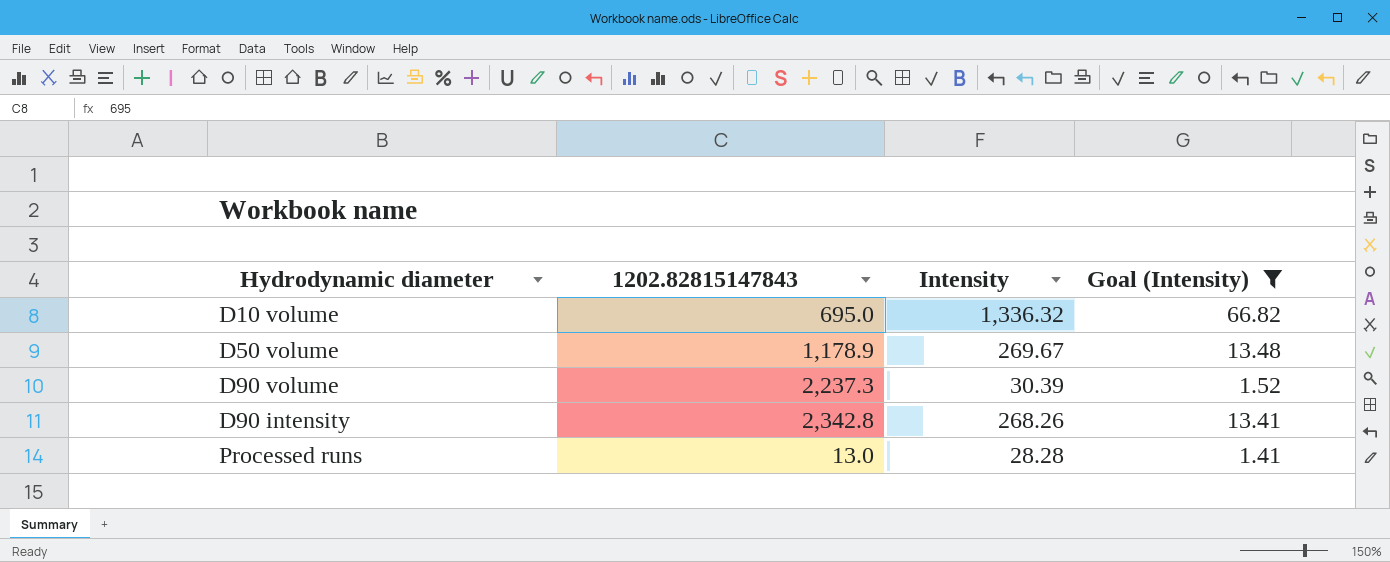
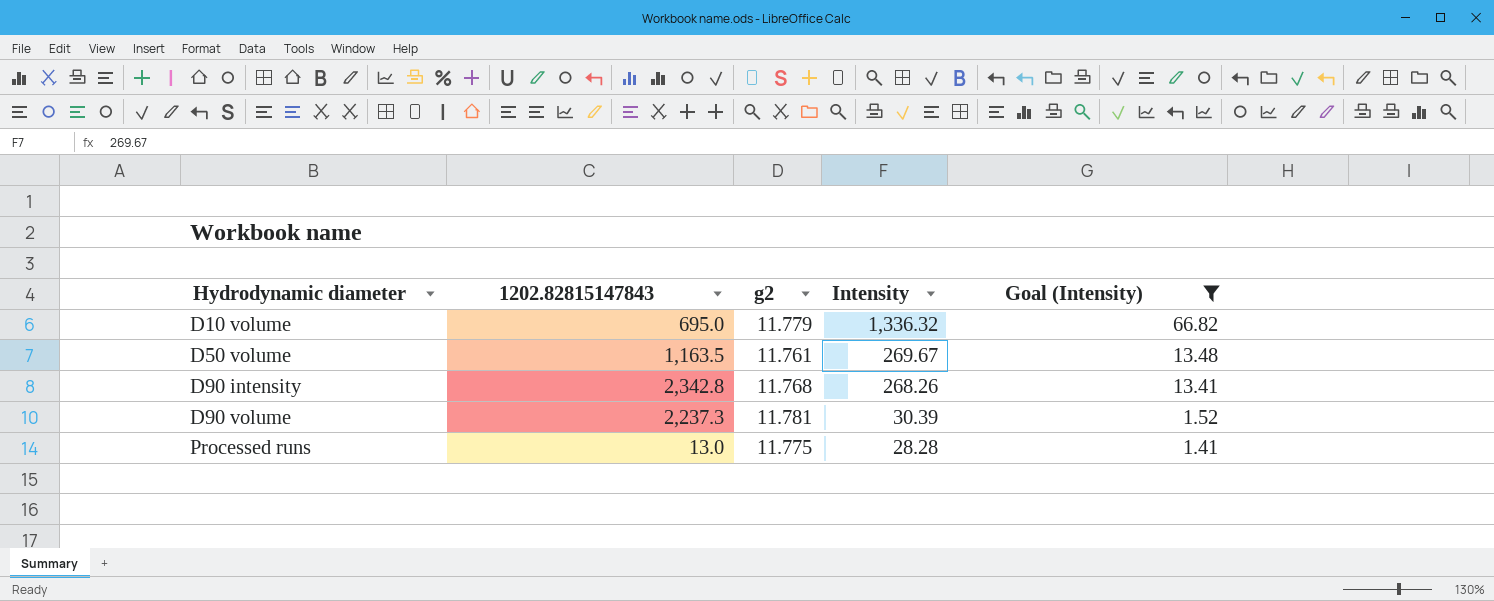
row order: none -> Hydrodynamic diameter ascending
column g2 | position: none -> 3
D50 volume | 1202.82815147843: 1,178.9 -> 1,163.5

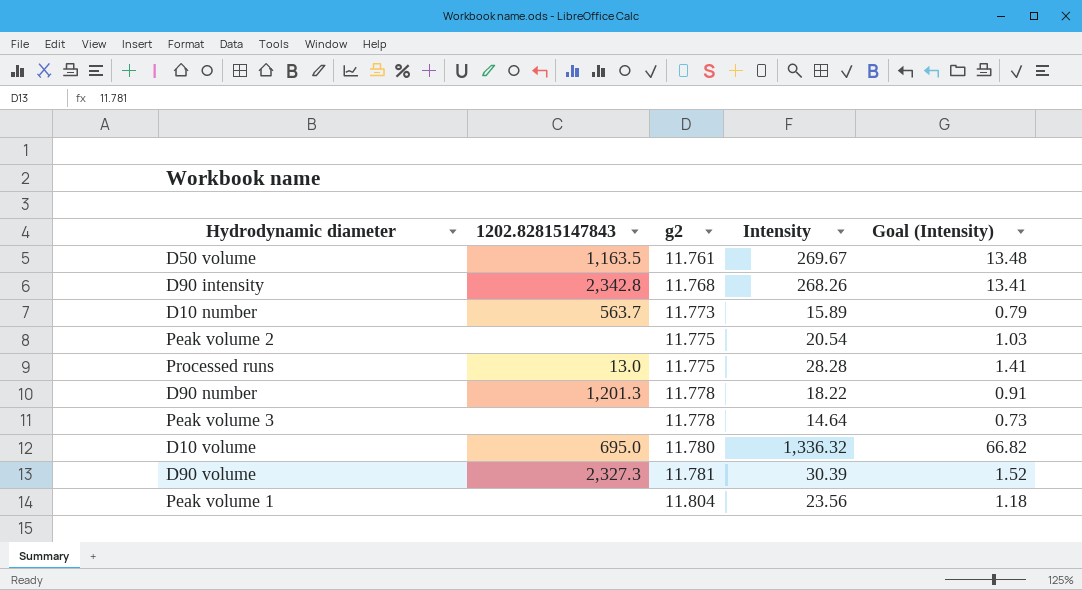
filter: Goal (Intensity) >= 1.41 -> none
row order: Hydrodynamic diameter ascending -> g2 ascending
D10 volume | g2: 11.779 -> 11.780
D90 volume | 1202.82815147843: 2,237.3 -> 2,327.3

